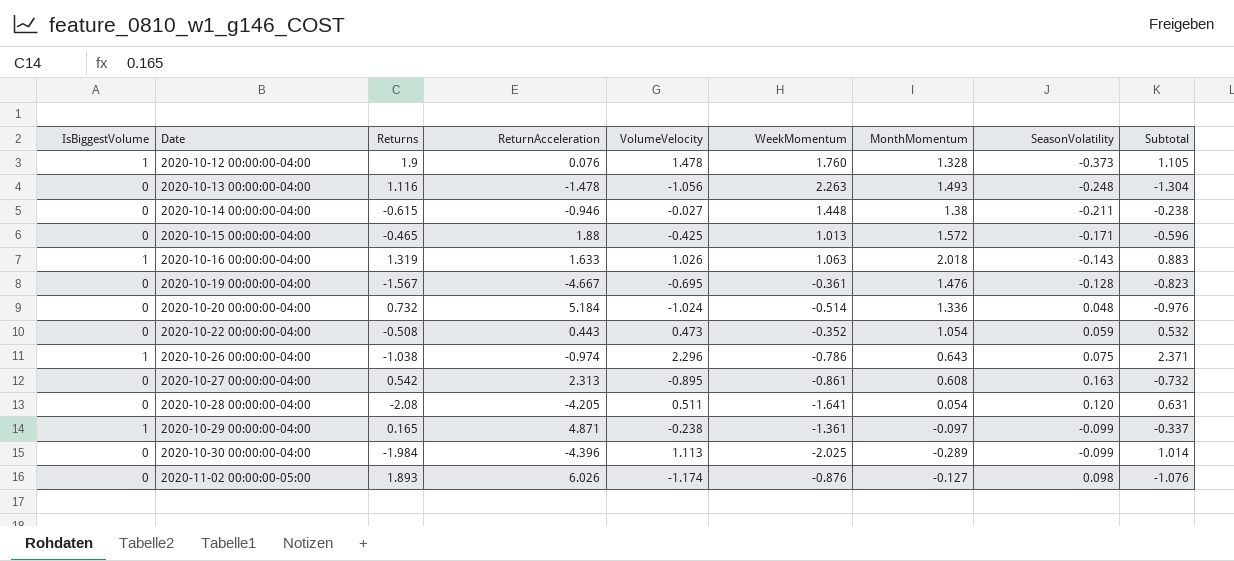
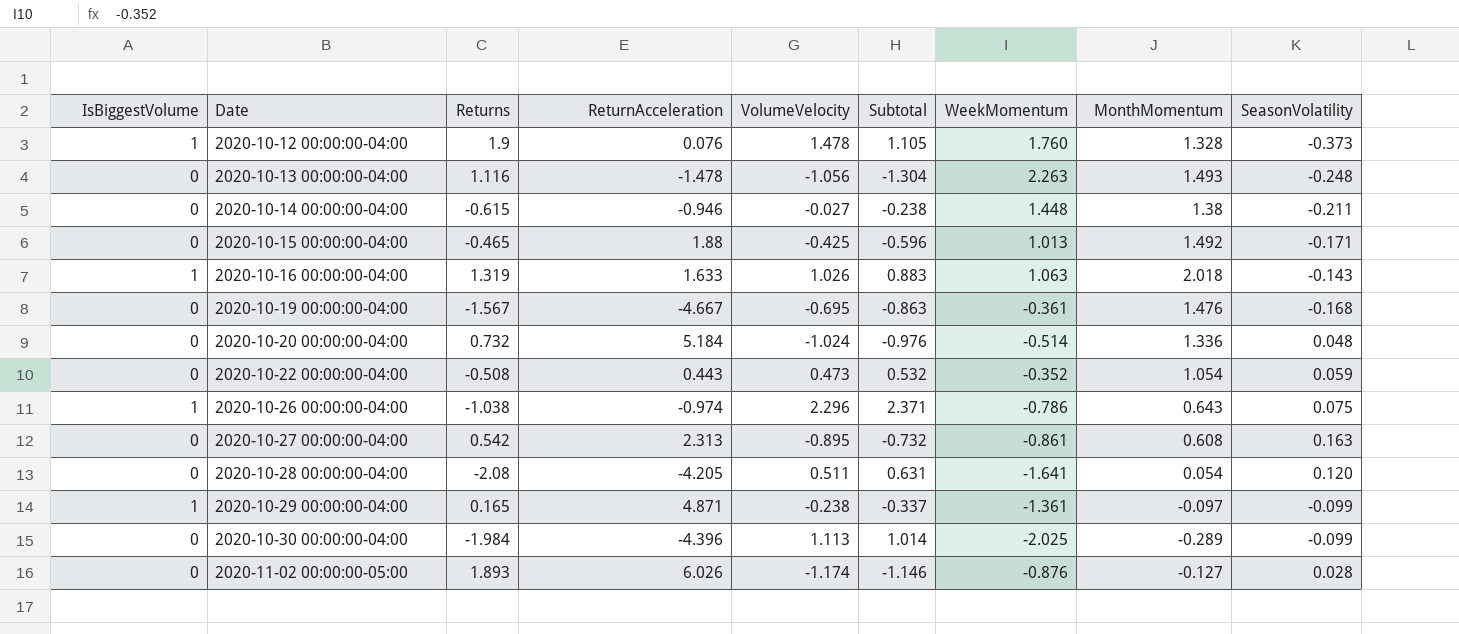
column Subtotal | position: 9 -> 6
2020-10-15 00:00:00-04:00 | MonthMomentum: 1.572 -> 1.492
2020-10-19 00:00:00-04:00 | Subtotal: -0.823 -> -0.863
2020-10-19 00:00:00-04:00 | SeasonVolatility: -0.128 -> -0.168
2020-11-02 00:00:00-05:00 | Subtotal: -1.076 -> -1.146
2020-11-02 00:00:00-05:00 | SeasonVolatility: 0.098 -> 0.028

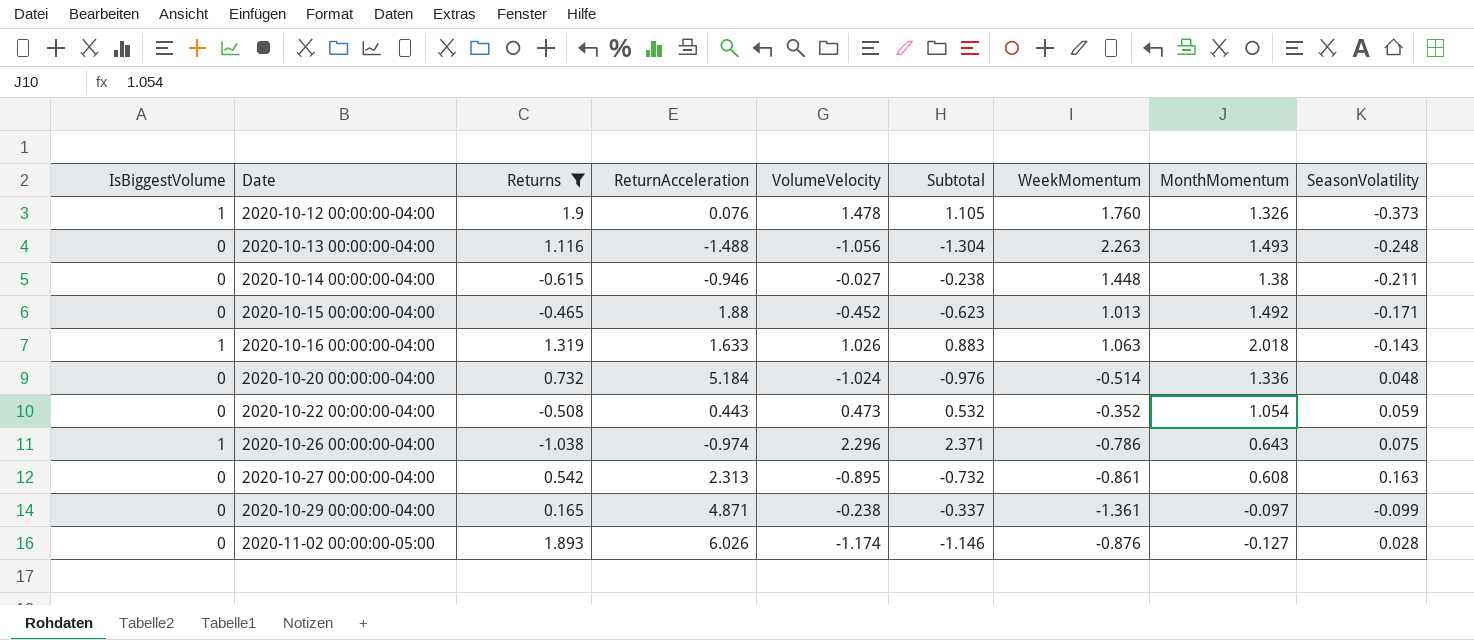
filter: none -> Returns >= -1.038
2020-10-12 00:00:00-04:00 | MonthMomentum: 1.328 -> 1.326
2020-10-13 00:00:00-04:00 | ReturnAcceleration: -1.478 -> -1.488
2020-10-15 00:00:00-04:00 | VolumeVelocity: -0.425 -> -0.452
2020-10-15 00:00:00-04:00 | Subtotal: -0.596 -> -0.623
2020-10-29 00:00:00-04:00 | IsBiggestVolume: 1 -> 0

